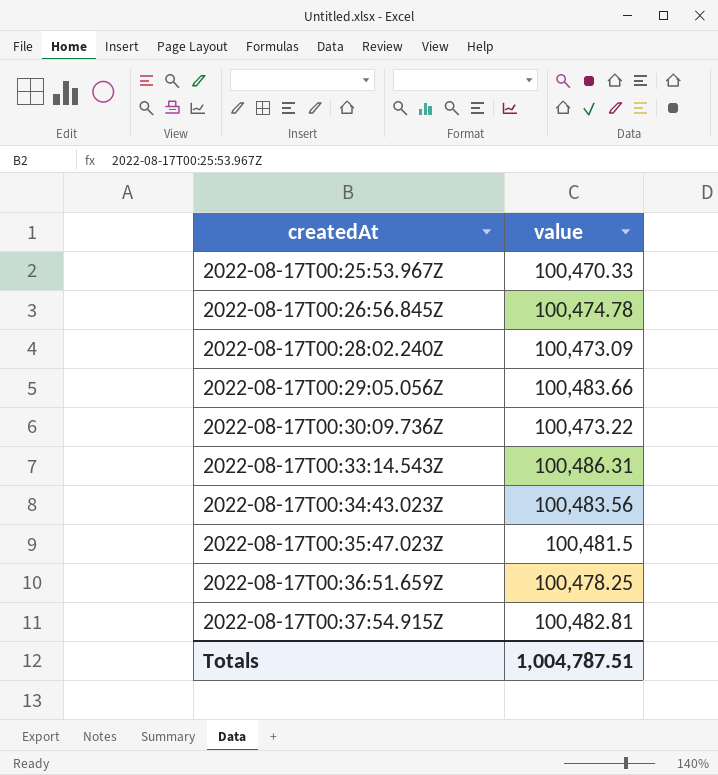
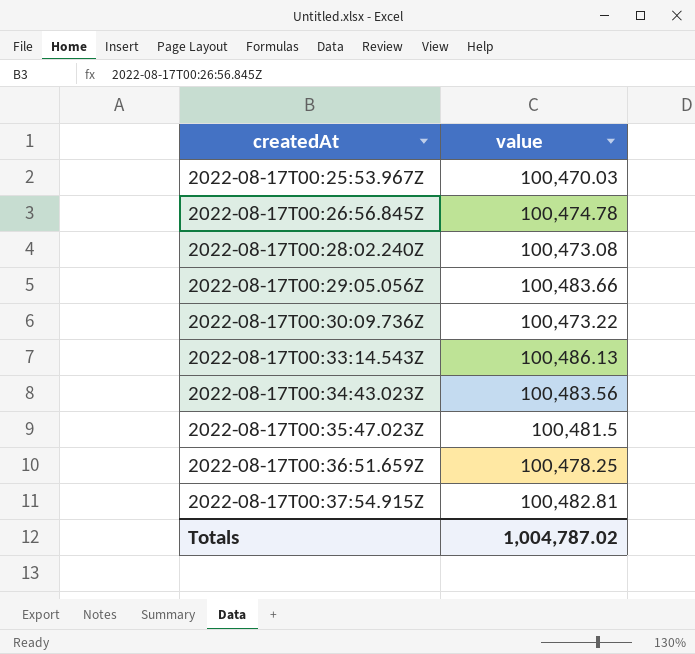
2022-08-17T00:25:53.967Z | value: 100,470.33 -> 100,470.03
2022-08-17T00:28:02.240Z | value: 100,473.09 -> 100,473.08
2022-08-17T00:33:14.543Z | value: 100,486.31 -> 100,486.13
Totals | value: 1,004,787.51 -> 1,004,787.02

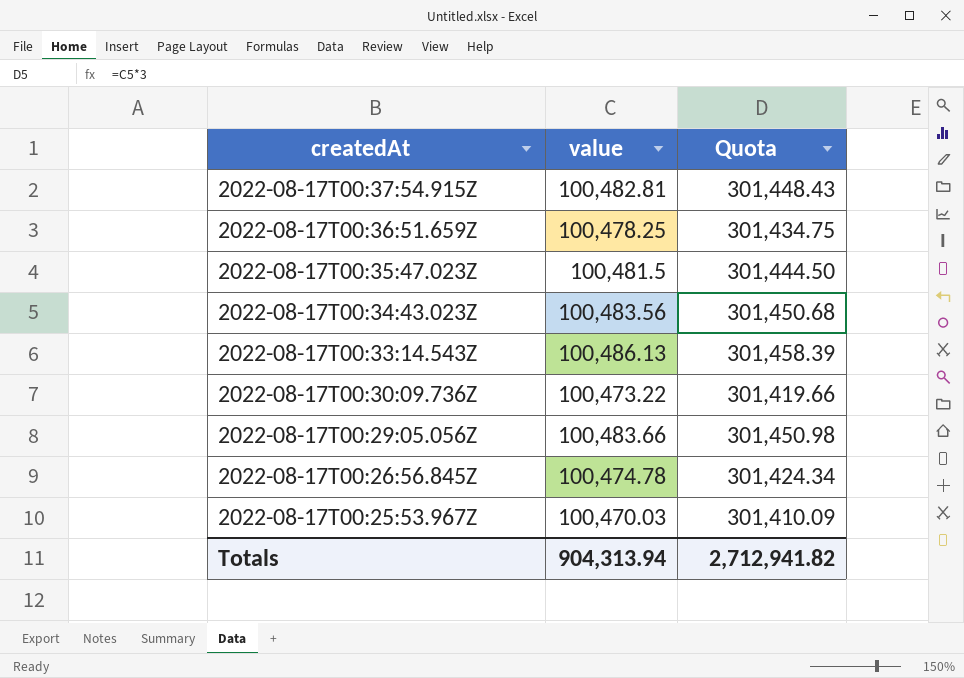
row order: createdAt ascending -> createdAt descending
column Quota | formula: none -> [value] * 3
row 2022-08-17T00:28:02.240Z: 100,473.08 -> none
Totals | value: 1,004,787.02 -> 904,313.94

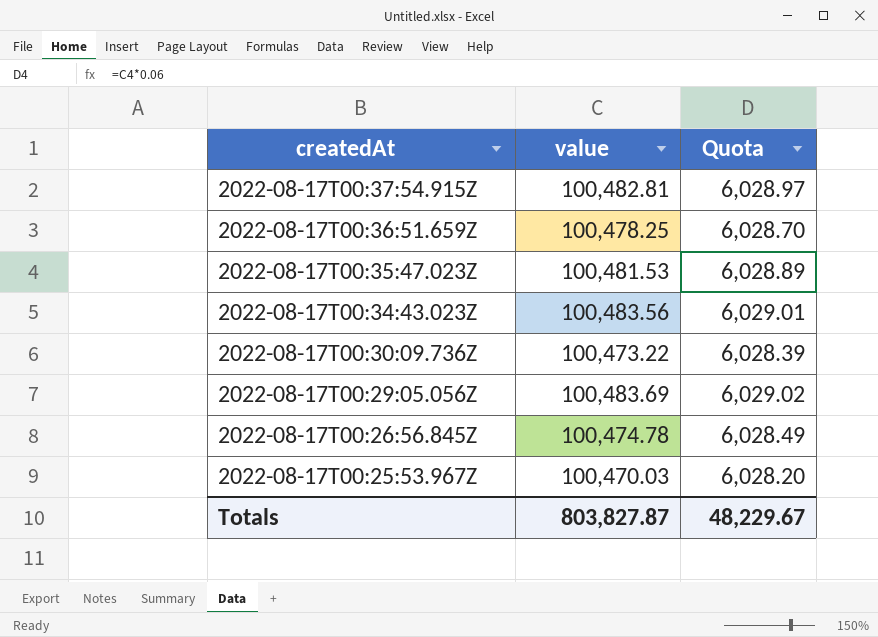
column Quota | formula: [value] * 3 -> [value] * 0.06
row 2022-08-17T00:33:14.543Z: 100,486.13 | 301,458.39 -> none
2022-08-17T00:35:47.023Z | value: 100,481.5 -> 100,481.53
2022-08-17T00:29:05.056Z | value: 100,483.66 -> 100,483.69
Totals | value: 904,313.94 -> 803,827.87
Totals | Quota: 2,712,941.82 -> 48,229.67

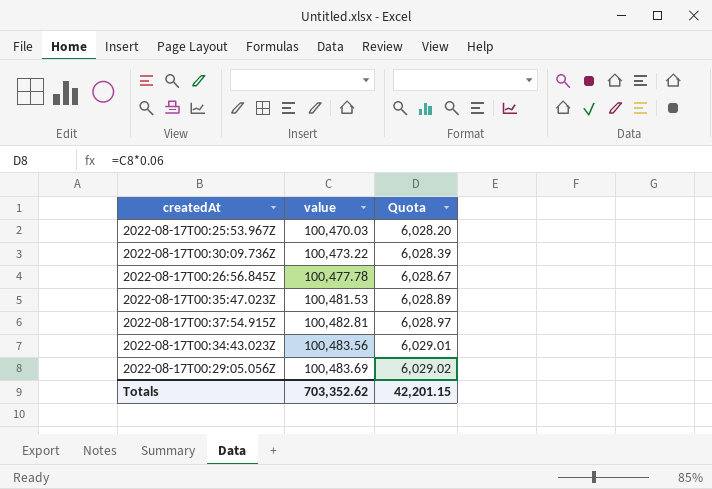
row order: createdAt descending -> value ascending
row 2022-08-17T00:36:51.659Z: 100,478.25 | 6,028.70 -> none
2022-08-17T00:26:56.845Z | value: 100,474.78 -> 100,477.78
2022-08-17T00:26:56.845Z | Quota: 6,028.49 -> 6,028.67
Totals | value: 803,827.87 -> 703,352.62
Totals | Quota: 48,229.67 -> 42,201.15

